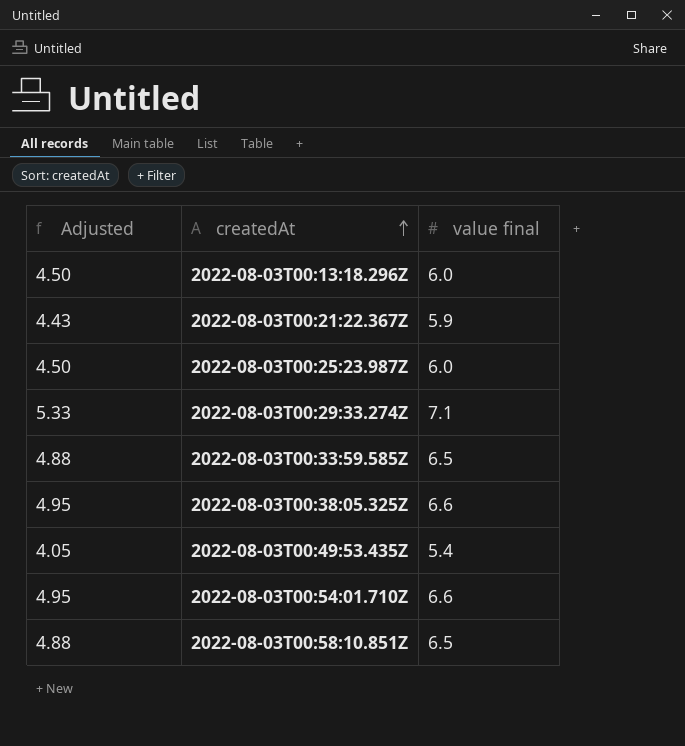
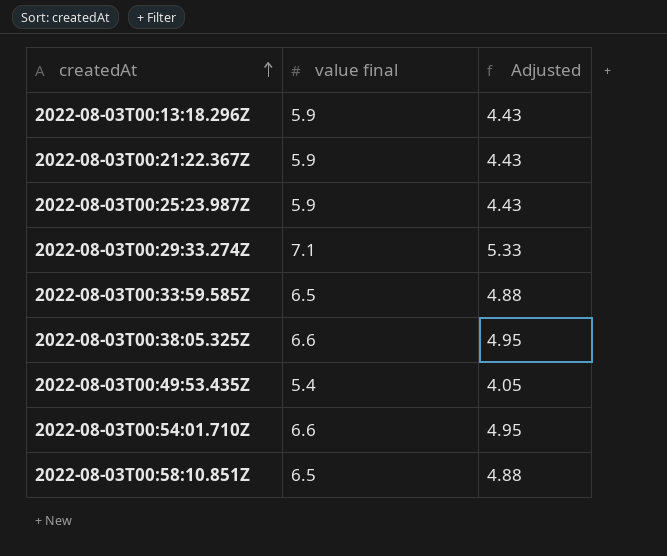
column Adjusted | position: 1 -> 3
2022-08-03T00:13:18.296Z | value final: 6.0 -> 5.9
2022-08-03T00:13:18.296Z | Adjusted: 4.50 -> 4.43
2022-08-03T00:25:23.987Z | value final: 6.0 -> 5.9
2022-08-03T00:25:23.987Z | Adjusted: 4.50 -> 4.43

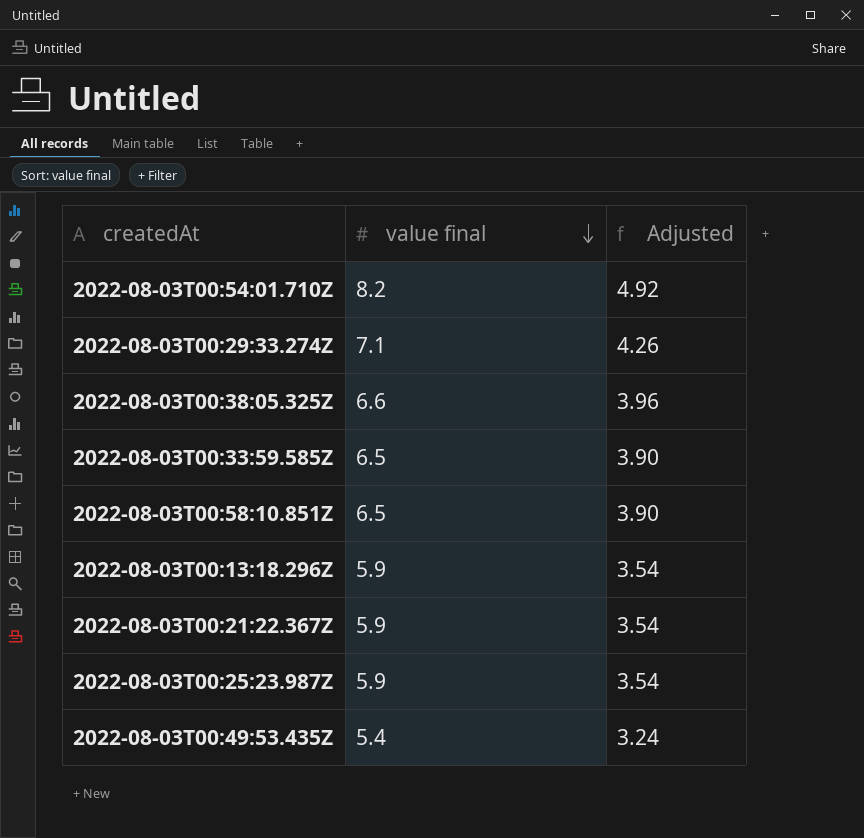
row order: createdAt ascending -> value final descending
column Adjusted | formula: [value final] * 0.75 -> [value final] * 0.6
2022-08-03T00:54:01.710Z | value final: 6.6 -> 8.2

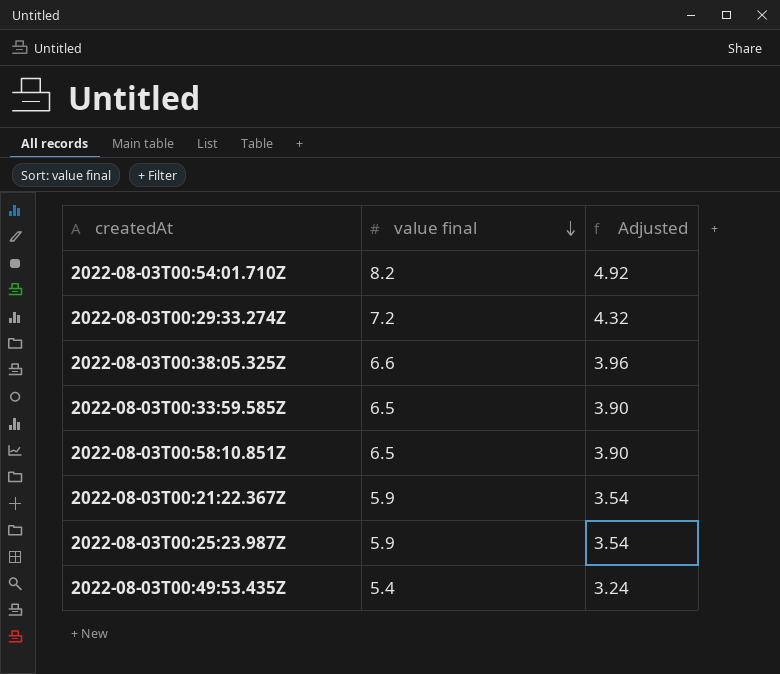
row 2022-08-03T00:13:18.296Z: 5.9 | 3.54 -> none
2022-08-03T00:29:33.274Z | value final: 7.1 -> 7.2
2022-08-03T00:29:33.274Z | Adjusted: 4.26 -> 4.32

